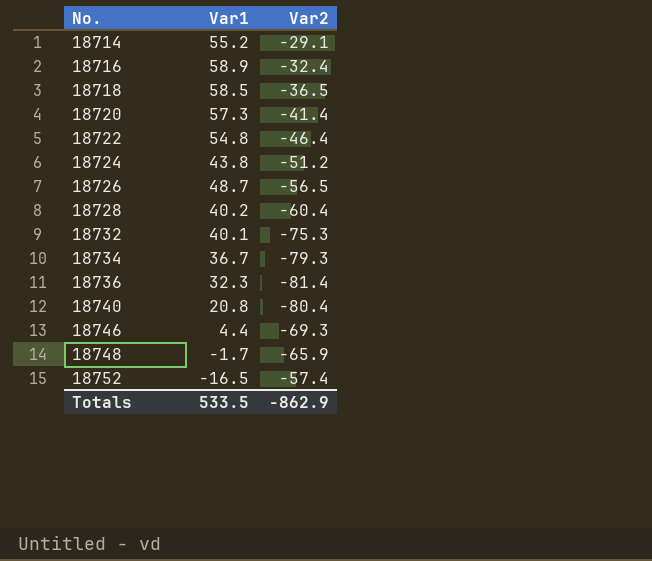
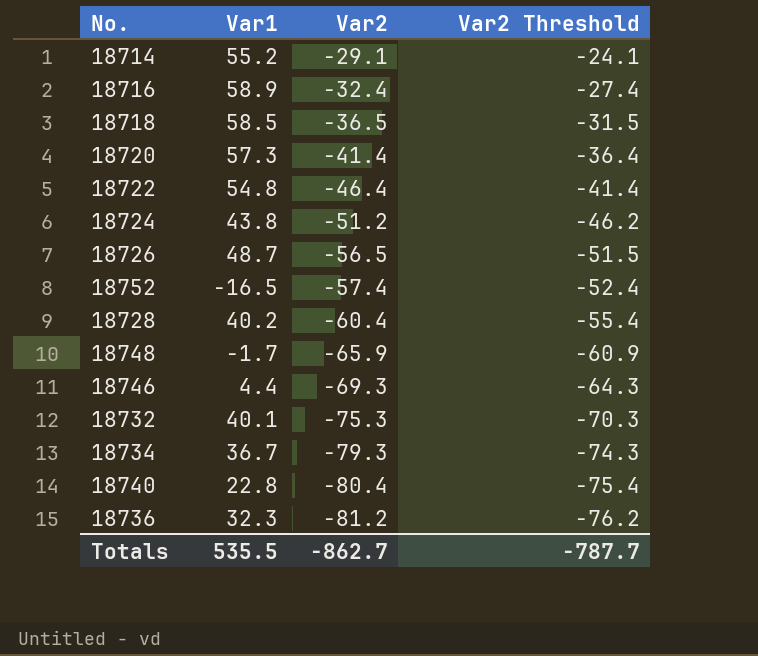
row order: No. ascending -> Var2 descending
column Var2 Threshold | formula: none -> [Var2] + 5
18740 | Var1: 20.8 -> 22.8
18736 | Var2: -81.4 -> -81.2
Totals | Var1: 533.5 -> 535.5
Totals | Var2: -862.9 -> -862.7

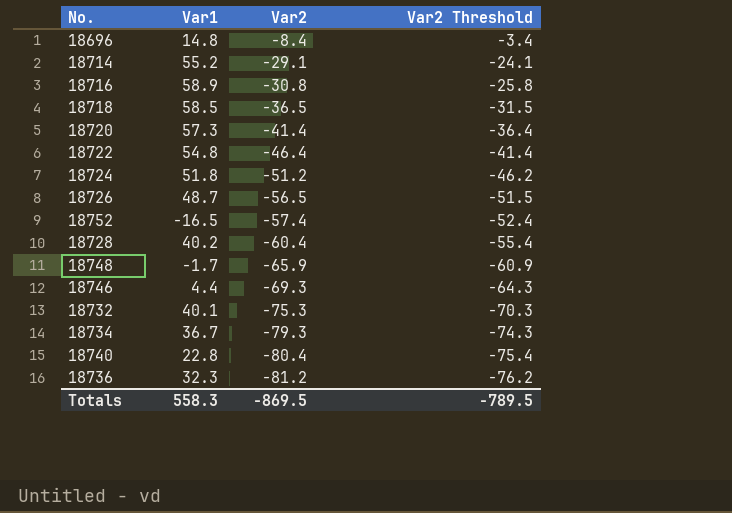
row 18696: none -> 14.8 | -8.4 | -3.4
18716 | Var2: -32.4 -> -30.8
18716 | Var2 Threshold: -27.4 -> -25.8
18724 | Var1: 43.8 -> 51.8
Totals | Var1: 535.5 -> 558.3
Totals | Var2: -862.7 -> -869.5
Totals | Var2 Threshold: -787.7 -> -789.5

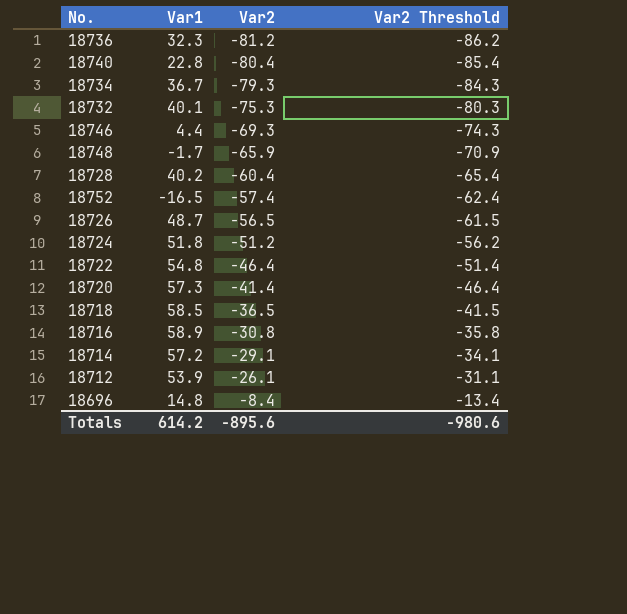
row order: Var2 descending -> Var2 ascending
column Var2 Threshold | formula: [Var2] + 5 -> [Var2] - 5
18714 | Var1: 55.2 -> 57.2
row 18712: none -> 53.9 | -26.1 | -31.1
Totals | Var1: 558.3 -> 614.2
Totals | Var2: -869.5 -> -895.6
Totals | Var2 Threshold: -789.5 -> -980.6

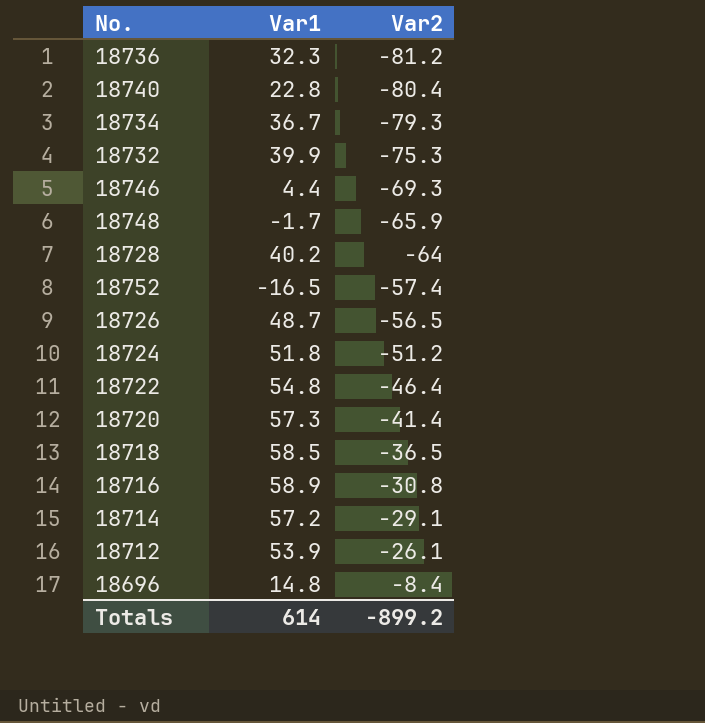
column Var2 Threshold | formula: [Var2] - 5 -> none
18732 | Var1: 40.1 -> 39.9
18728 | Var2: -60.4 -> -64
Totals | Var1: 614.2 -> 614
Totals | Var2: -895.6 -> -899.2

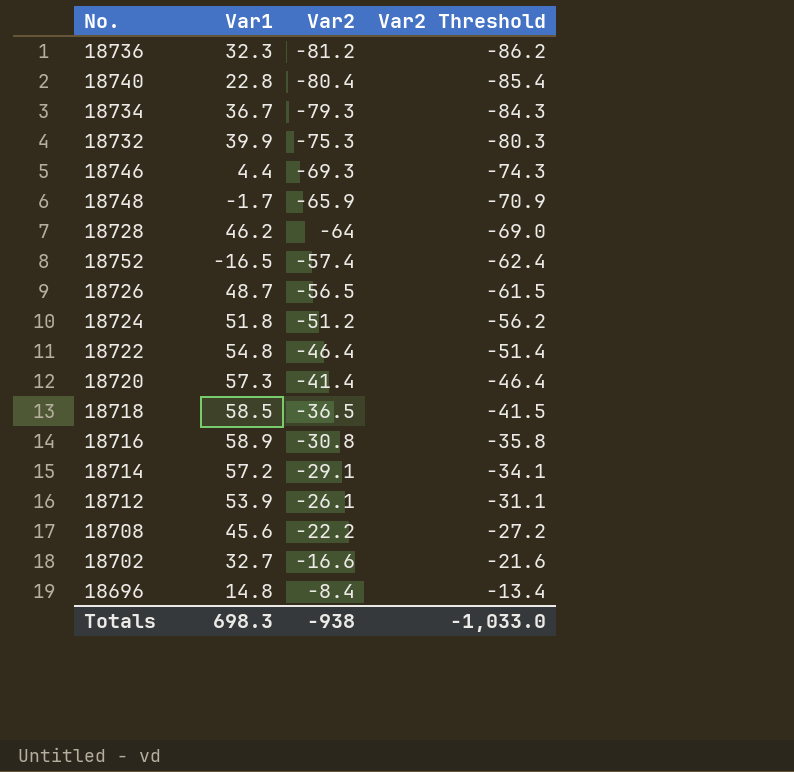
column Var2 Threshold | formula: none -> [Var2] - 5
18728 | Var1: 40.2 -> 46.2
row 18708: none -> 45.6 | -22.2 | -27.2
row 18702: none -> 32.7 | -16.6 | -21.6
Totals | Var1: 614 -> 698.3
Totals | Var2: -899.2 -> -938

